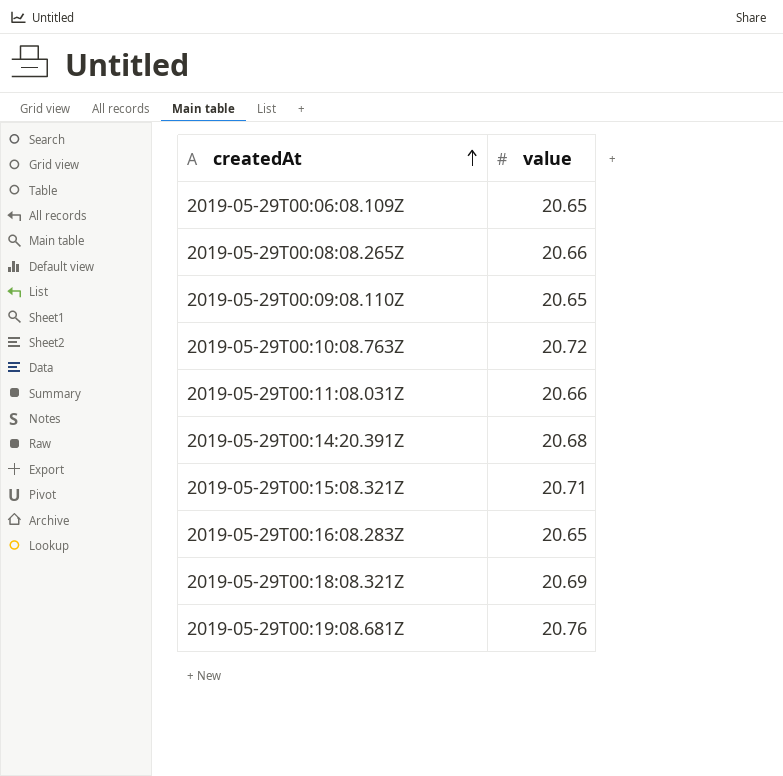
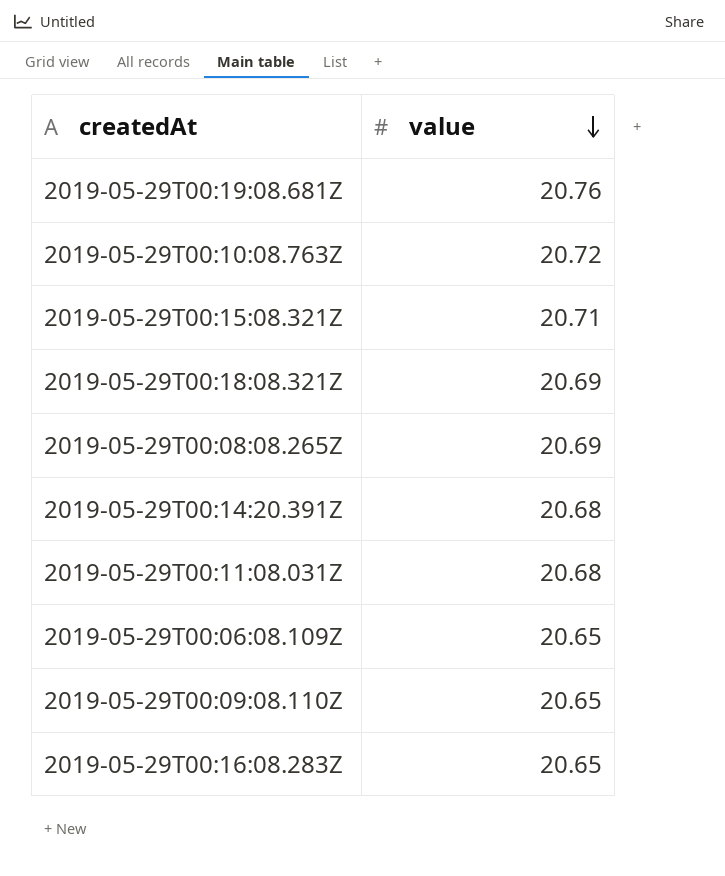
row order: createdAt ascending -> value descending
2019-05-29T00:08:08.265Z | value: 20.66 -> 20.69
2019-05-29T00:11:08.031Z | value: 20.66 -> 20.68

